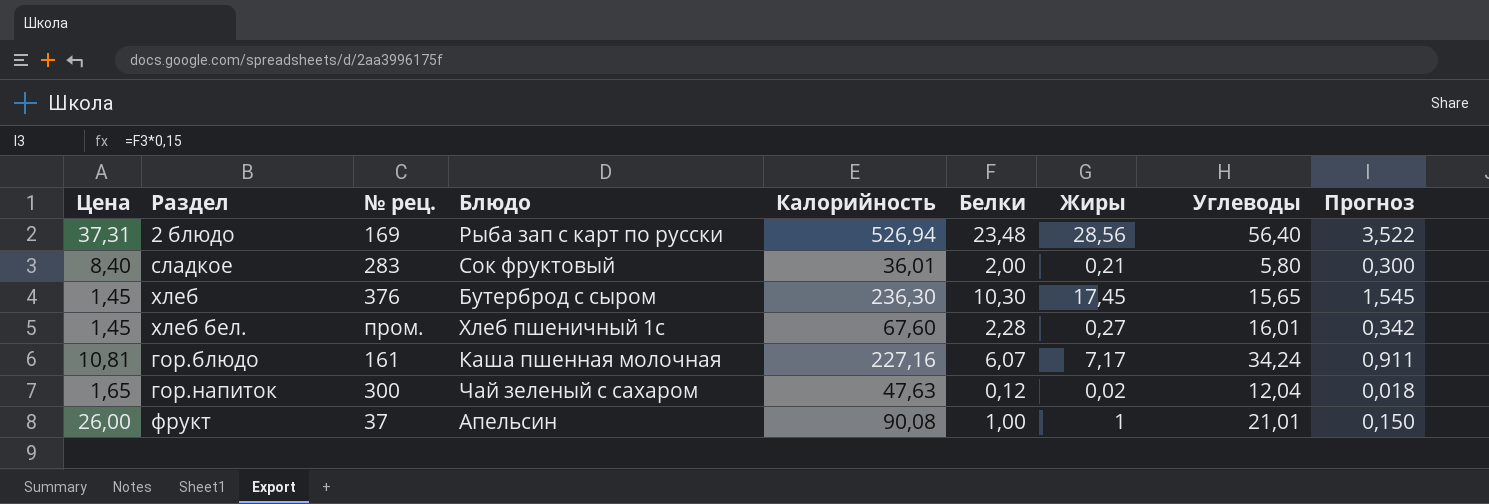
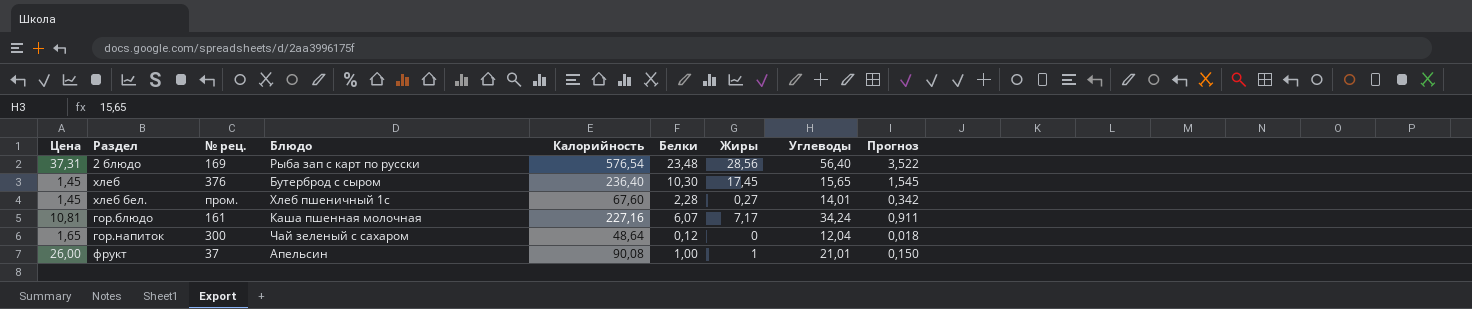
row сладкое: 8,40 | 283 | Сок фруктовый | 36,01 | 2,00 | 0,21 | 5,80 | 0,300 -> none
2 блюдо | Калорийность: 526,94 -> 576,54
хлеб | Калорийность: 236,30 -> 236,40
хлеб бел. | Углеводы: 16,01 -> 14,01
гор.напиток | Калорийность: 47,63 -> 48,64
гор.напиток | Жиры: 0,02 -> 0

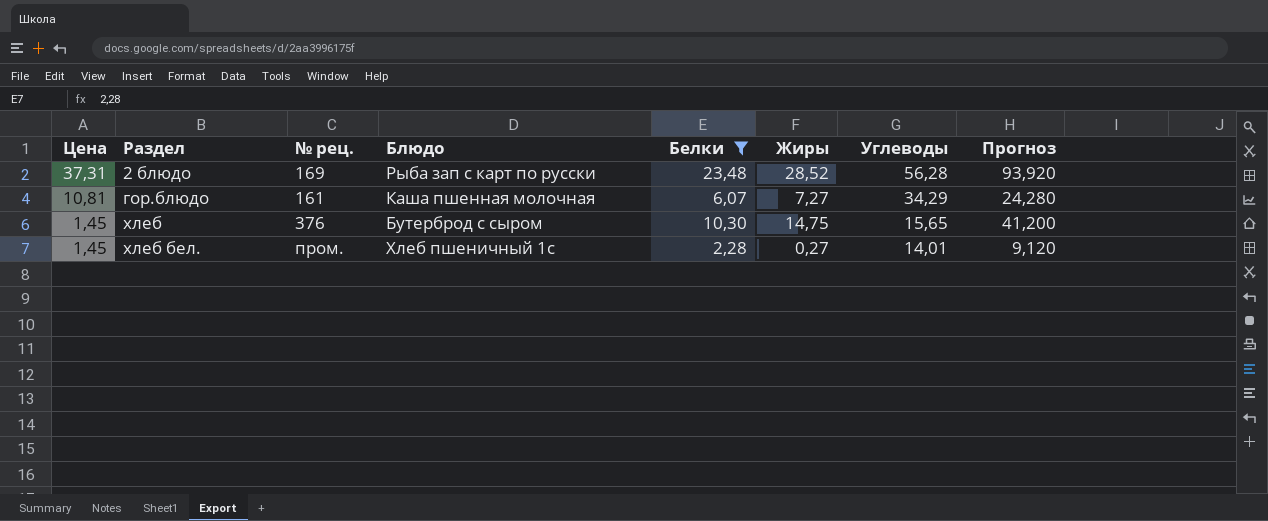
filter: none -> Белки >= 2,28
row order: none -> Цена descending
column Калорийность | position: 5 -> none
column Прогноз | formula: [Белки] * 0,15 -> [Белки] * 4
2 блюдо | Жиры: 28,56 -> 28,52
2 блюдо | Углеводы: 56,40 -> 56,28
гор.блюдо | Жиры: 7,17 -> 7,27
гор.блюдо | Углеводы: 34,24 -> 34,29
хлеб | Жиры: 17,45 -> 14,75

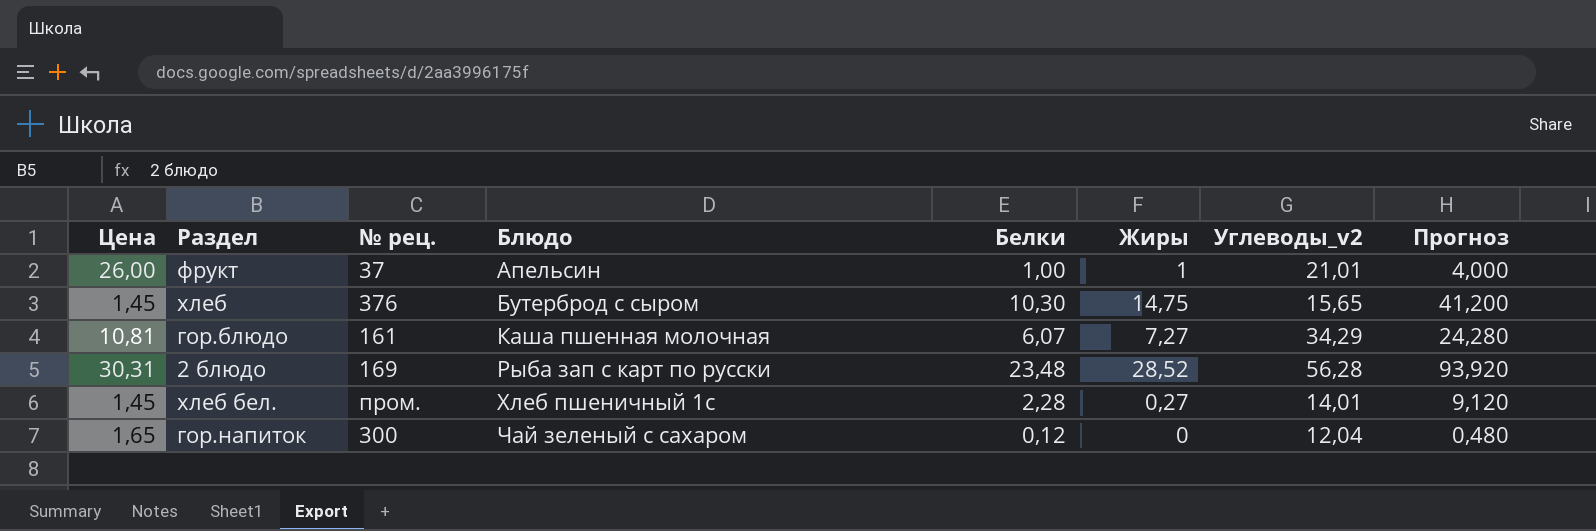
filter: Белки >= 2,28 -> none
row order: Цена descending -> Блюдо ascending
column name: Углеводы -> Углеводы_v2
2 блюдо | Цена: 37,31 -> 30,31

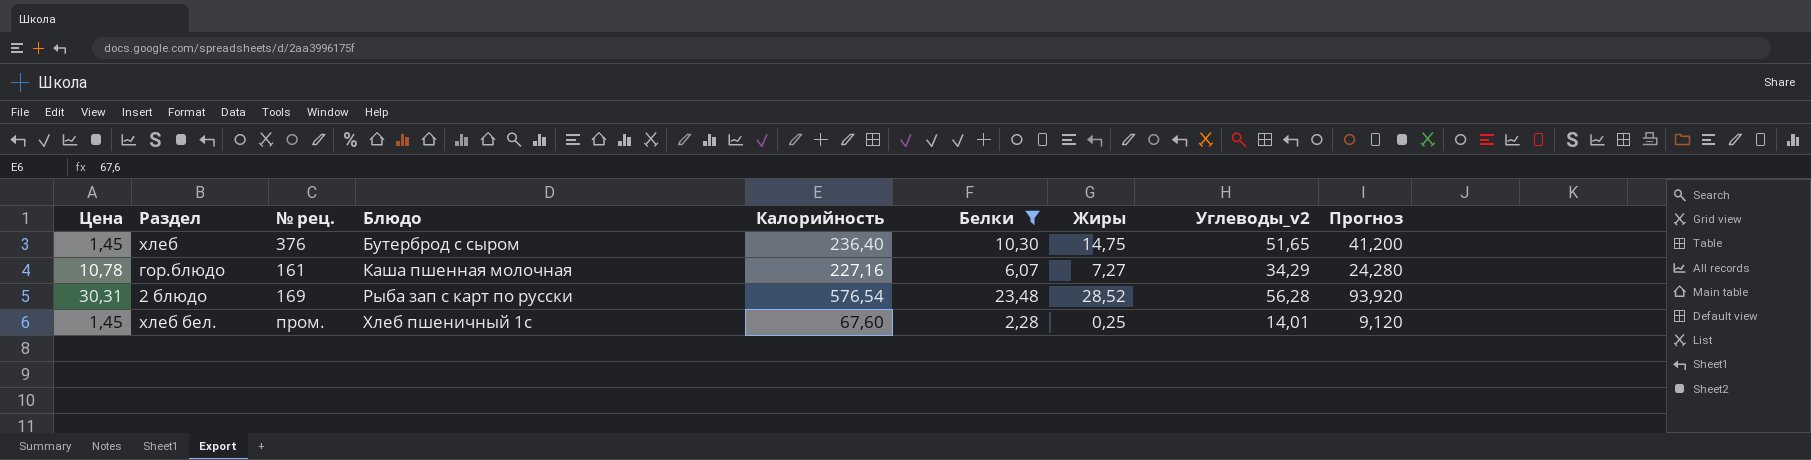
filter: none -> Белки >= 2,28
column Калорийность | position: none -> 5
хлеб | Углеводы_v2: 15,65 -> 51,65
гор.блюдо | Цена: 10,81 -> 10,78
хлеб бел. | Жиры: 0,27 -> 0,25

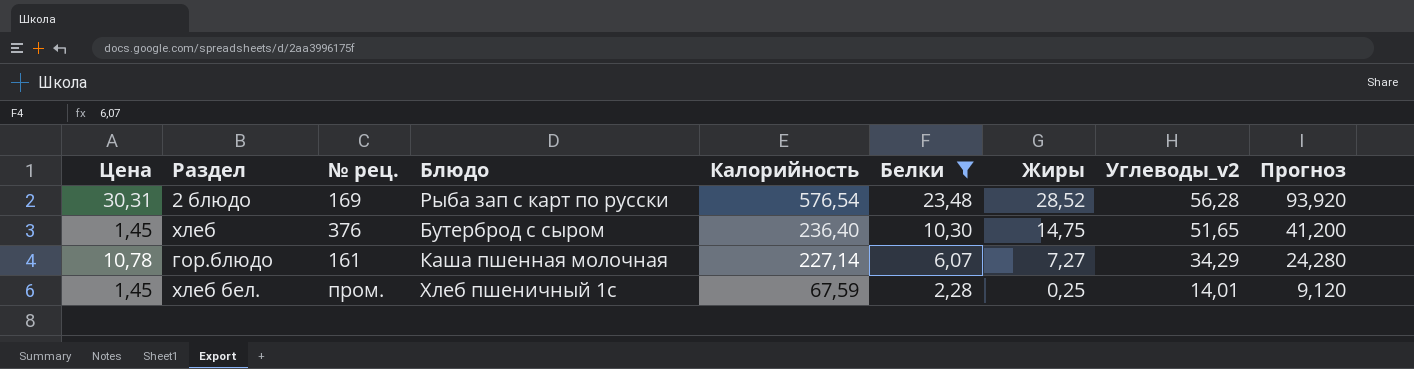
row order: Блюдо ascending -> Калорийность descending
гор.блюдо | Калорийность: 227,16 -> 227,14
хлеб бел. | Калорийность: 67,60 -> 67,59

